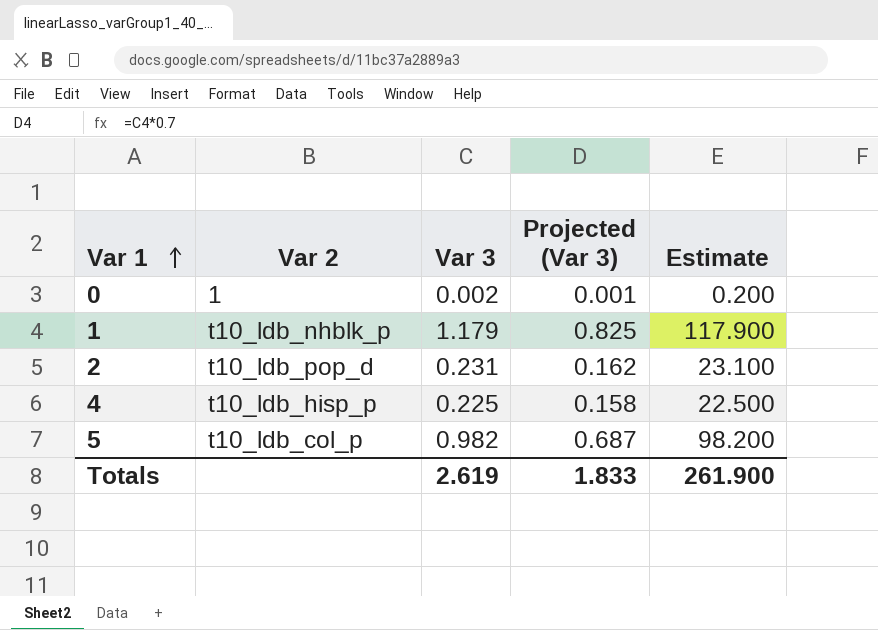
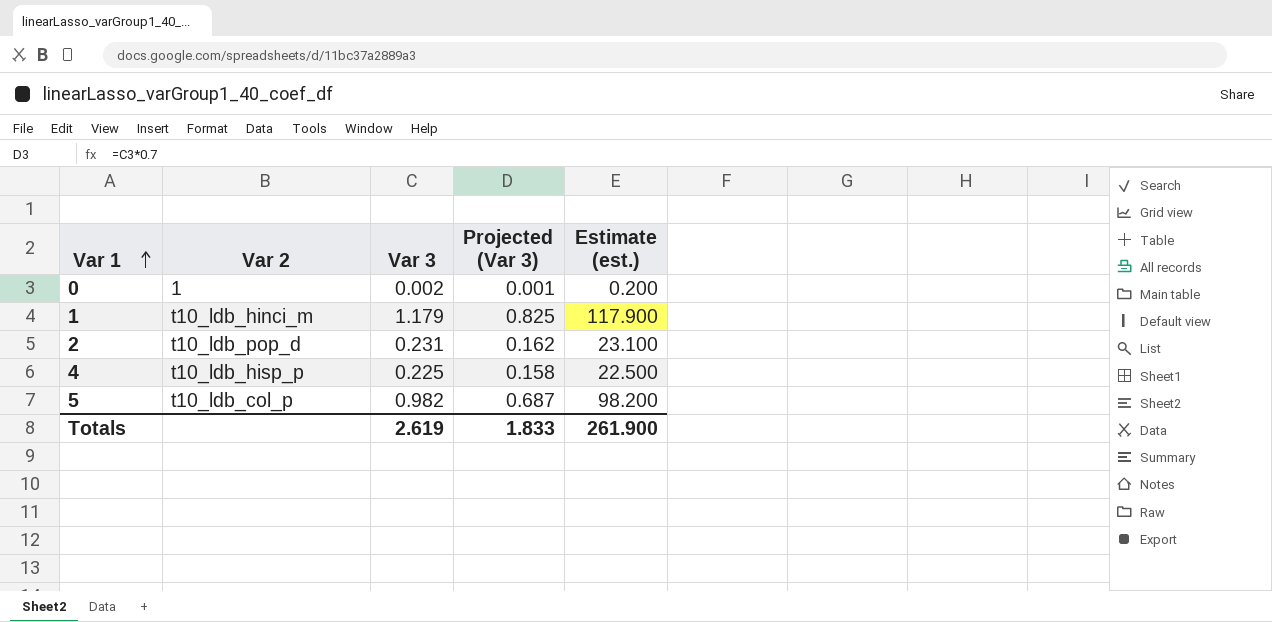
column name: Estimate -> Estimate (est.)
1 | Var 2: t10_ldb_nhblk_p -> t10_ldb_hinci_m

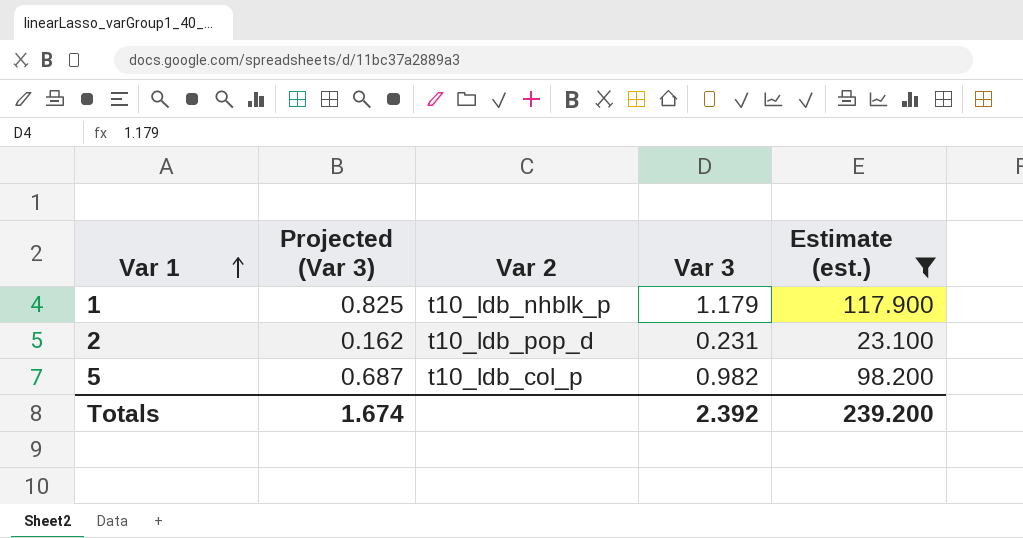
filter: none -> Estimate (est.) >= 23.100
column Projected (Var 3) | position: 4 -> 2
1 | Var 2: t10_ldb_hinci_m -> t10_ldb_nhblk_p
Totals | Projected (Var 3): 1.833 -> 1.674
Totals | Var 3: 2.619 -> 2.392
Totals | Estimate (est.): 261.900 -> 239.200

